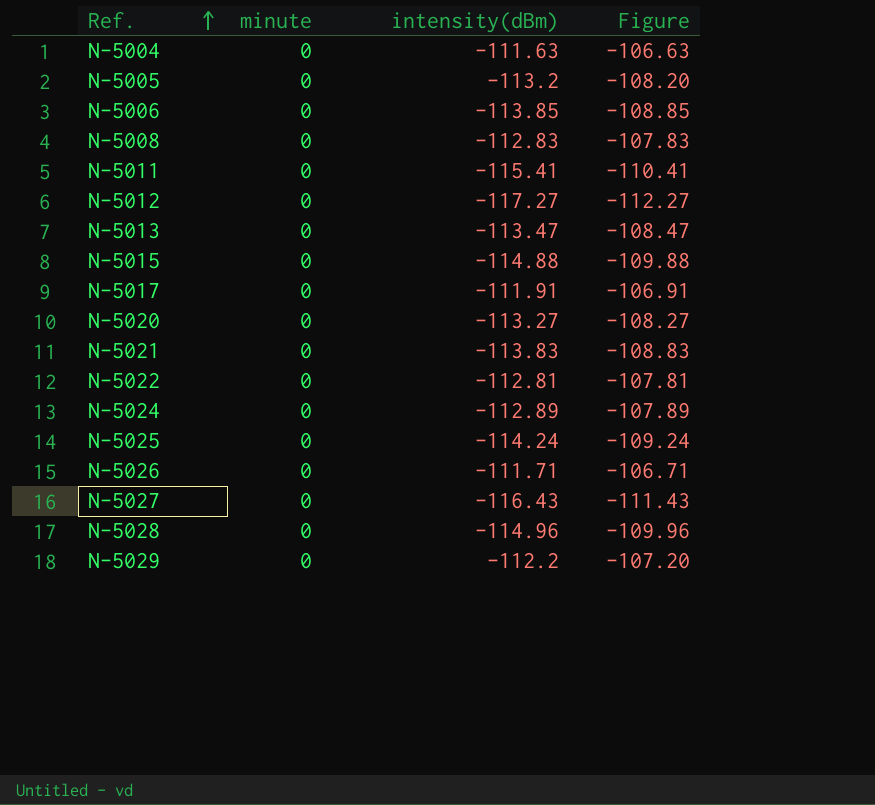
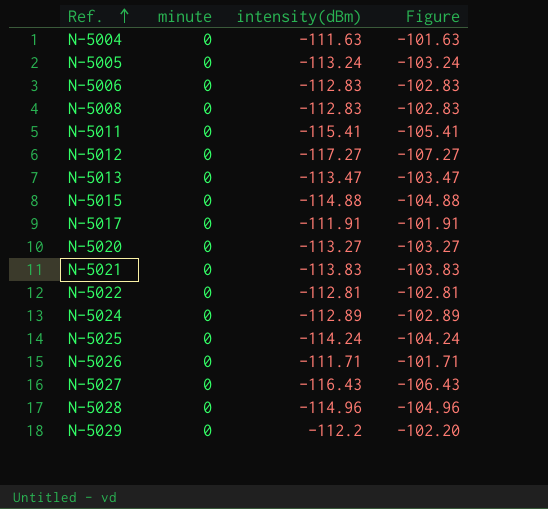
column Figure | formula: [intensity(dBm)] + 5 -> [intensity(dBm)] + 10
N-5005 | intensity(dBm): -113.2 -> -113.24
N-5006 | intensity(dBm): -113.85 -> -112.83

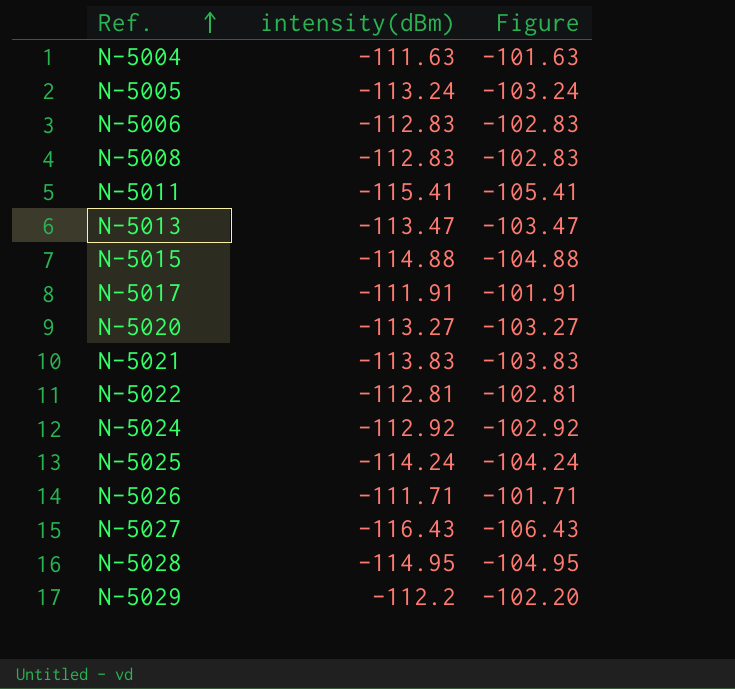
column minute | position: 2 -> none
row N-5012: 0 | -117.27 | -107.27 -> none
N-5024 | intensity(dBm): -112.89 -> -112.92
N-5024 | Figure: -102.89 -> -102.92
N-5028 | intensity(dBm): -114.96 -> -114.95
N-5028 | Figure: -104.96 -> -104.95

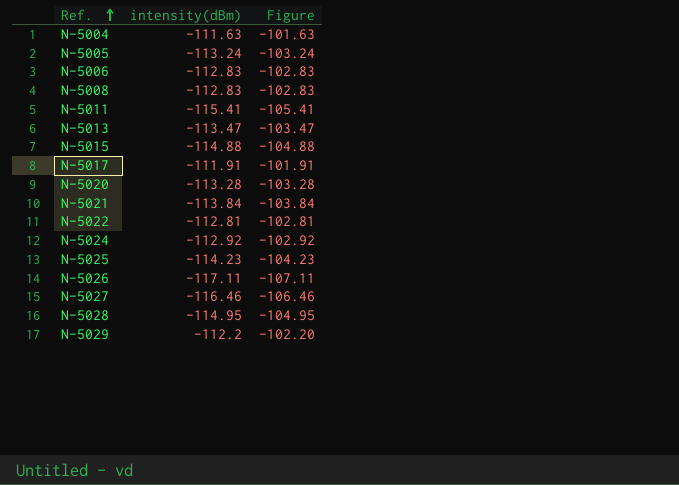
N-5020 | intensity(dBm): -113.27 -> -113.28
N-5020 | Figure: -103.27 -> -103.28
N-5021 | intensity(dBm): -113.83 -> -113.84
N-5021 | Figure: -103.83 -> -103.84
N-5025 | intensity(dBm): -114.24 -> -114.23
N-5025 | Figure: -104.24 -> -104.23
N-5026 | intensity(dBm): -111.71 -> -117.11
N-5026 | Figure: -101.71 -> -107.11
N-5027 | intensity(dBm): -116.43 -> -116.46
N-5027 | Figure: -106.43 -> -106.46

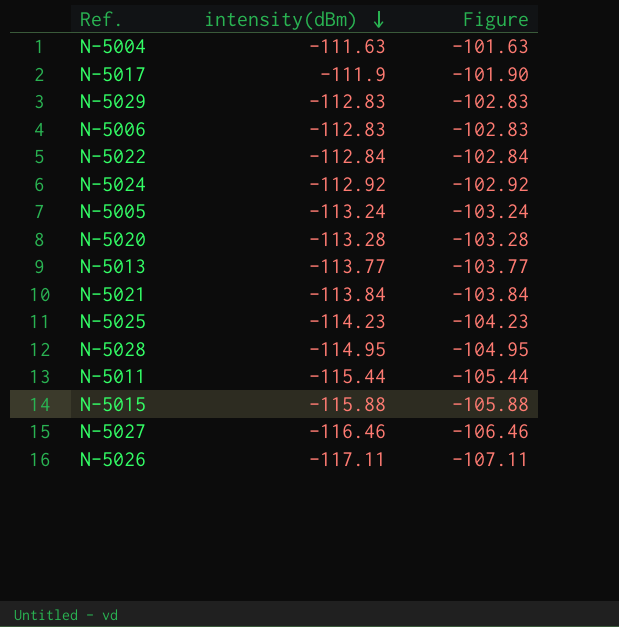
row order: Ref. ascending -> intensity(dBm) descending
row N-5008: -112.83 | -102.83 -> none
N-5017 | intensity(dBm): -111.91 -> -111.9
N-5017 | Figure: -101.91 -> -101.90
N-5029 | intensity(dBm): -112.2 -> -112.83
N-5029 | Figure: -102.20 -> -102.83
N-5022 | intensity(dBm): -112.81 -> -112.84
N-5022 | Figure: -102.81 -> -102.84
N-5013 | intensity(dBm): -113.47 -> -113.77
N-5013 | Figure: -103.47 -> -103.77
N-5011 | intensity(dBm): -115.41 -> -115.44
N-5011 | Figure: -105.41 -> -105.44
N-5015 | intensity(dBm): -114.88 -> -115.88
N-5015 | Figure: -104.88 -> -105.88

